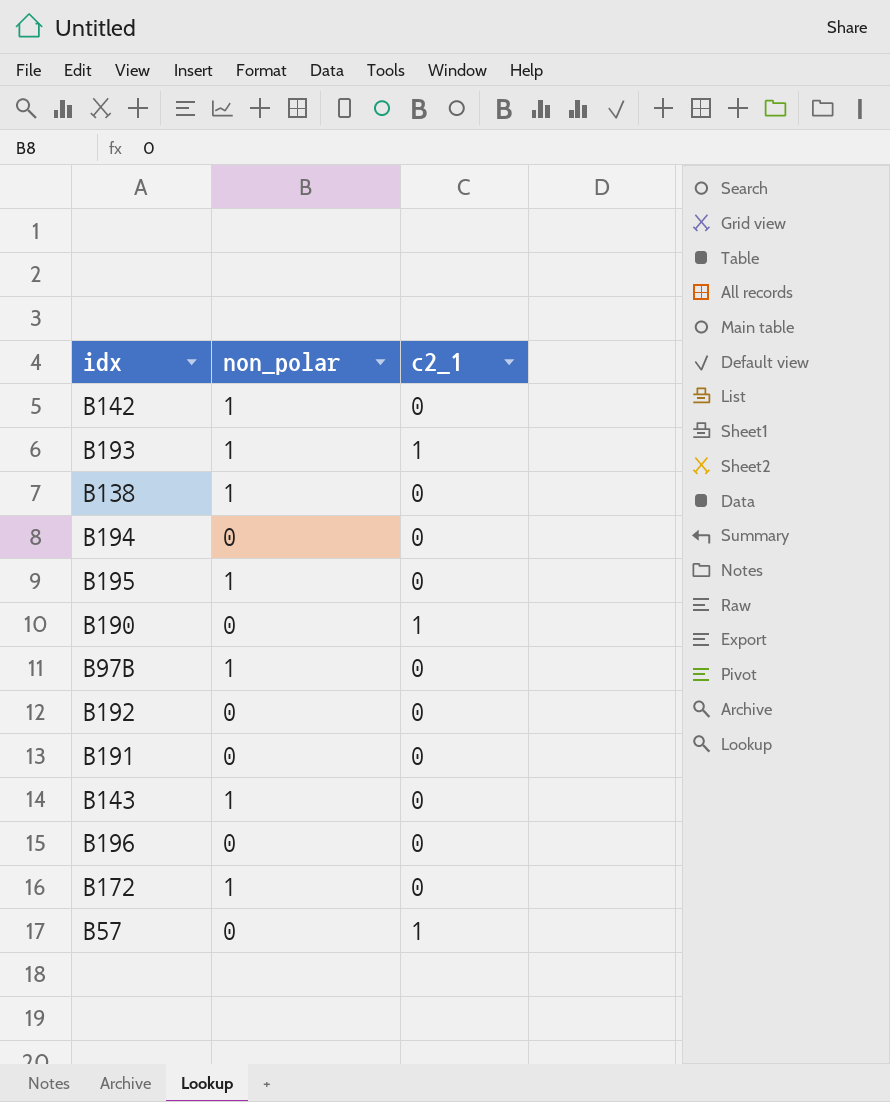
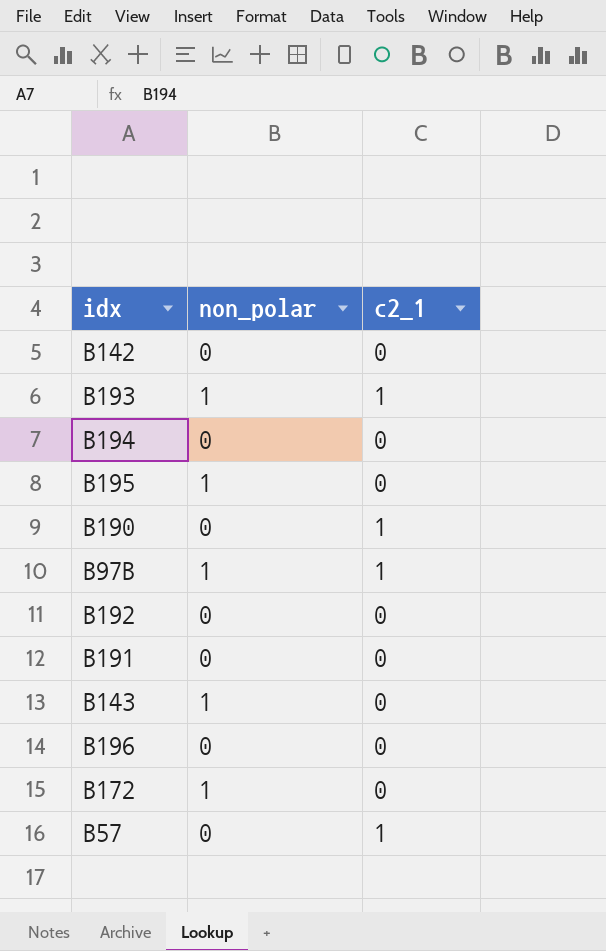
row B138: 1 | 0 -> none
B142 | non_polar: 1 -> 0
B97B | c2_1: 0 -> 1

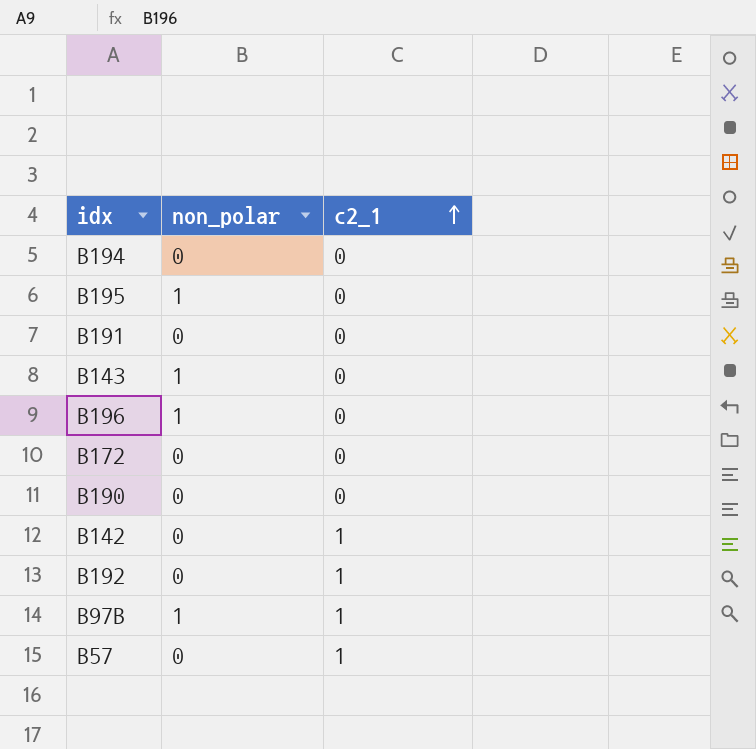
row order: none -> c2_1 ascending
row B193: 1 | 1 -> none
B196 | non_polar: 0 -> 1
B172 | non_polar: 1 -> 0
B190 | c2_1: 1 -> 0
B142 | c2_1: 0 -> 1
B192 | c2_1: 0 -> 1

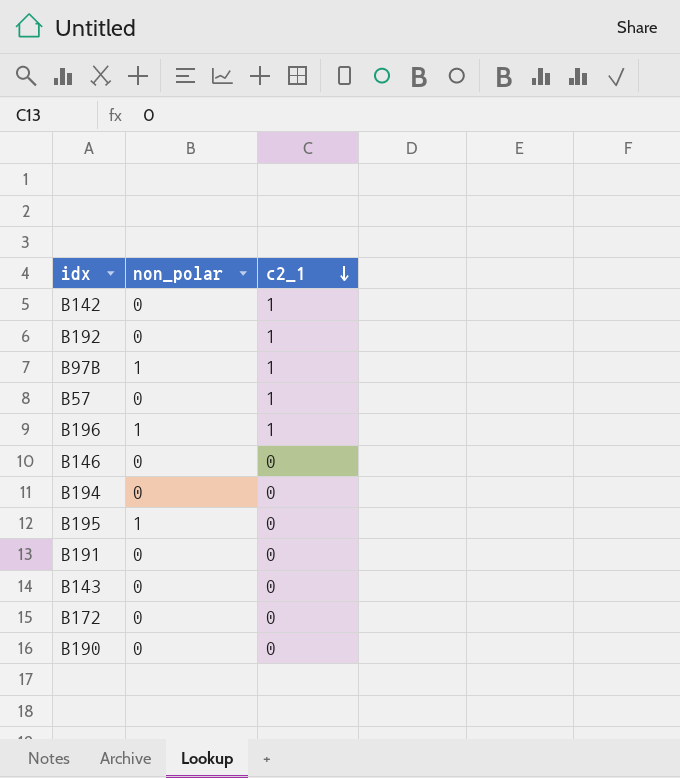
row order: c2_1 ascending -> c2_1 descending
B196 | c2_1: 0 -> 1
row B146: none -> 0 | 0
B143 | non_polar: 1 -> 0

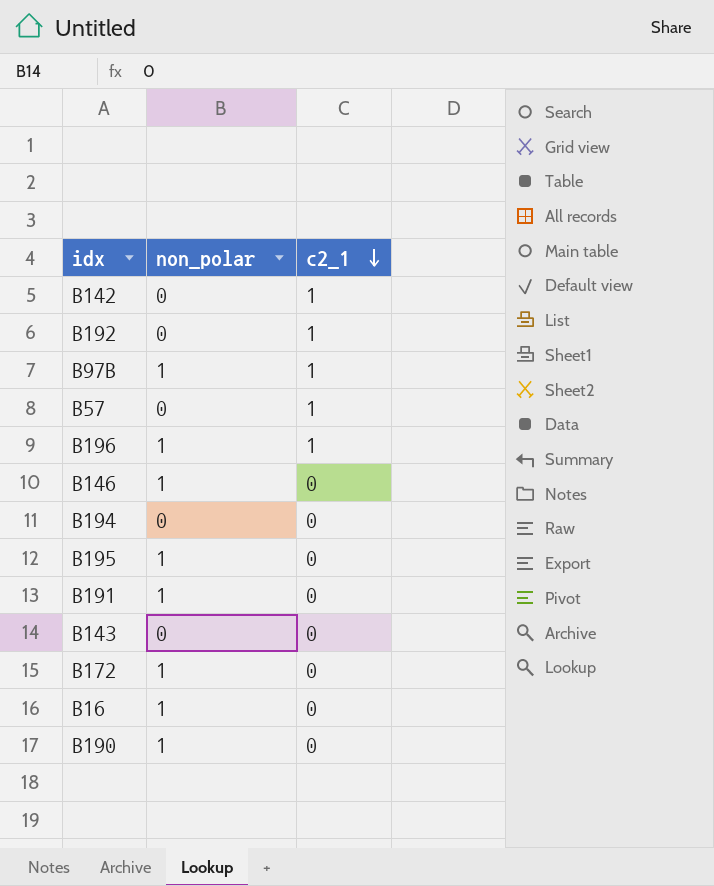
B146 | non_polar: 0 -> 1
B191 | non_polar: 0 -> 1
B172 | non_polar: 0 -> 1
row B16: none -> 1 | 0
B190 | non_polar: 0 -> 1

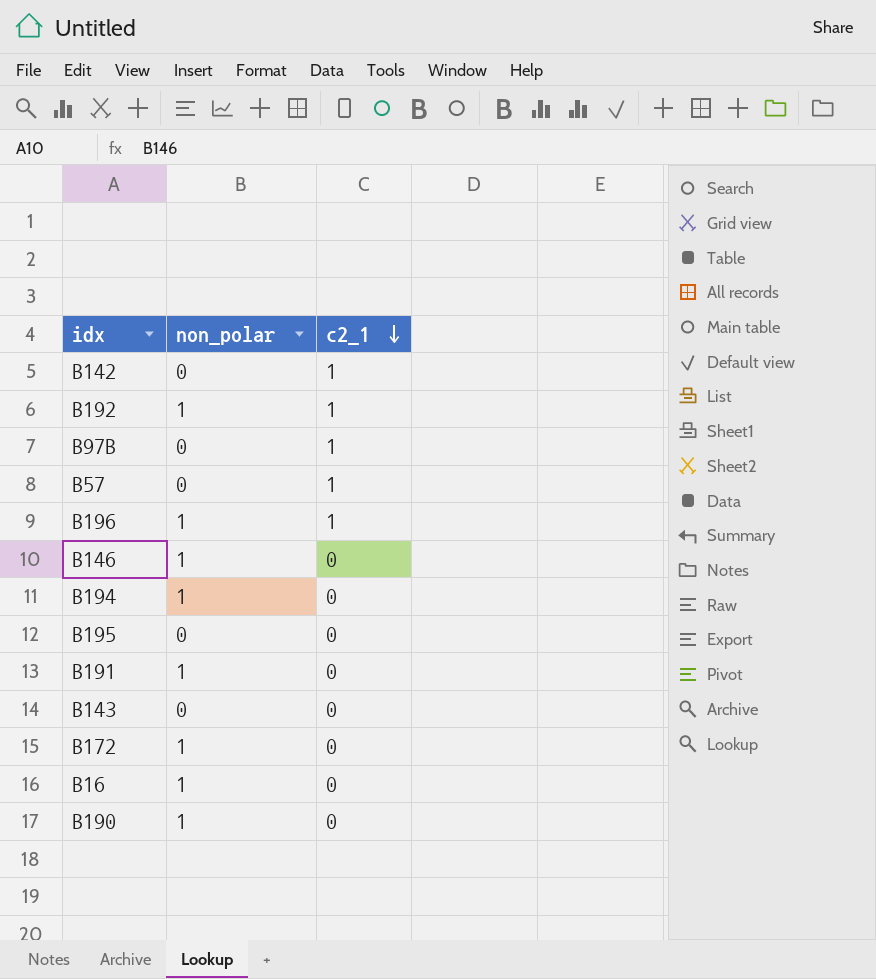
B192 | non_polar: 0 -> 1
B97B | non_polar: 1 -> 0
B194 | non_polar: 0 -> 1
B195 | non_polar: 1 -> 0

